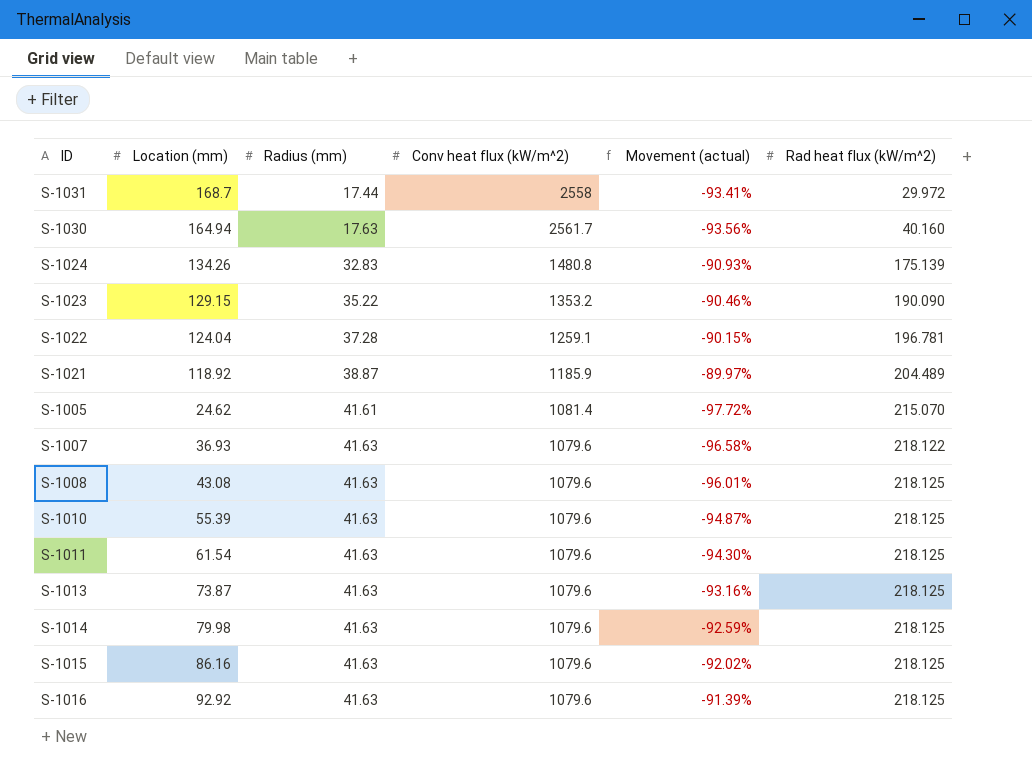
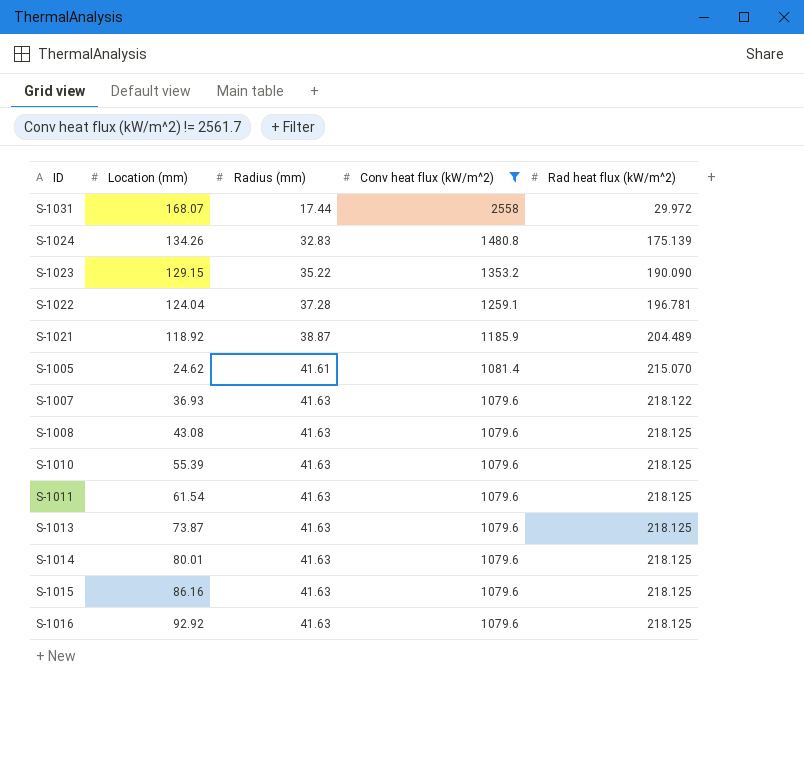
filter: none -> Conv heat flux (kW/m^2) != 2561.7
column Movement (actual) | formula: ([Location (mm)] - [Conv heat flux (kW/m^2)]) / [Conv heat flux (kW/m^2)] -> none
S-1031 | Location (mm): 168.7 -> 168.07
S-1014 | Location (mm): 79.98 -> 80.01

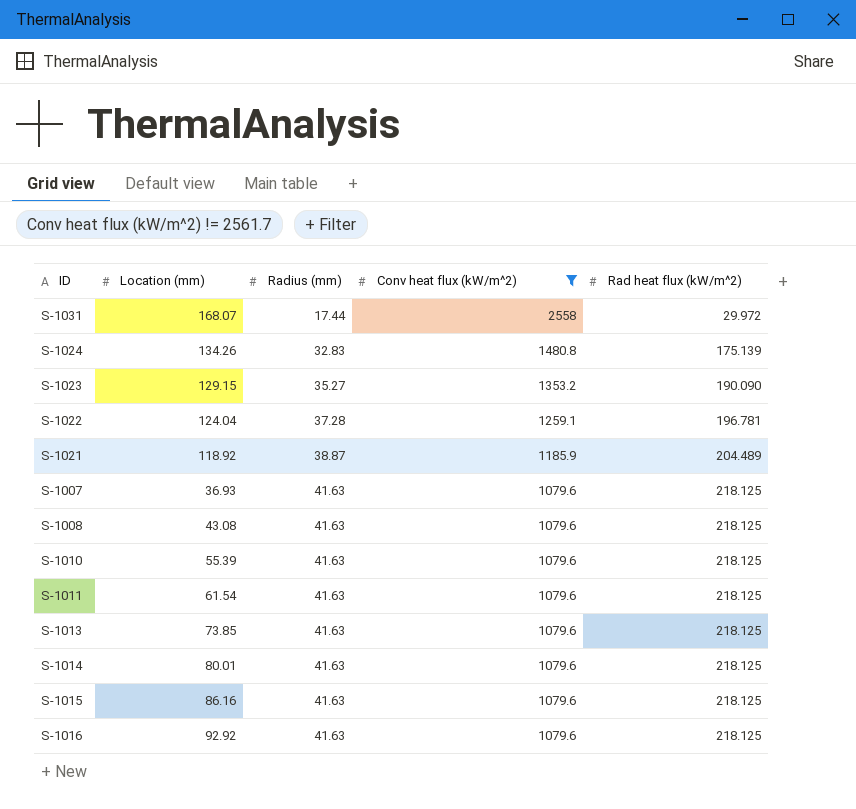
row S-1005: 24.62 | 41.61 | 1081.4 | 215.070 -> none
S-1023 | Radius (mm): 35.22 -> 35.27
S-1007 | Rad heat flux (kW/m^2): 218.122 -> 218.125
S-1013 | Location (mm): 73.87 -> 73.85

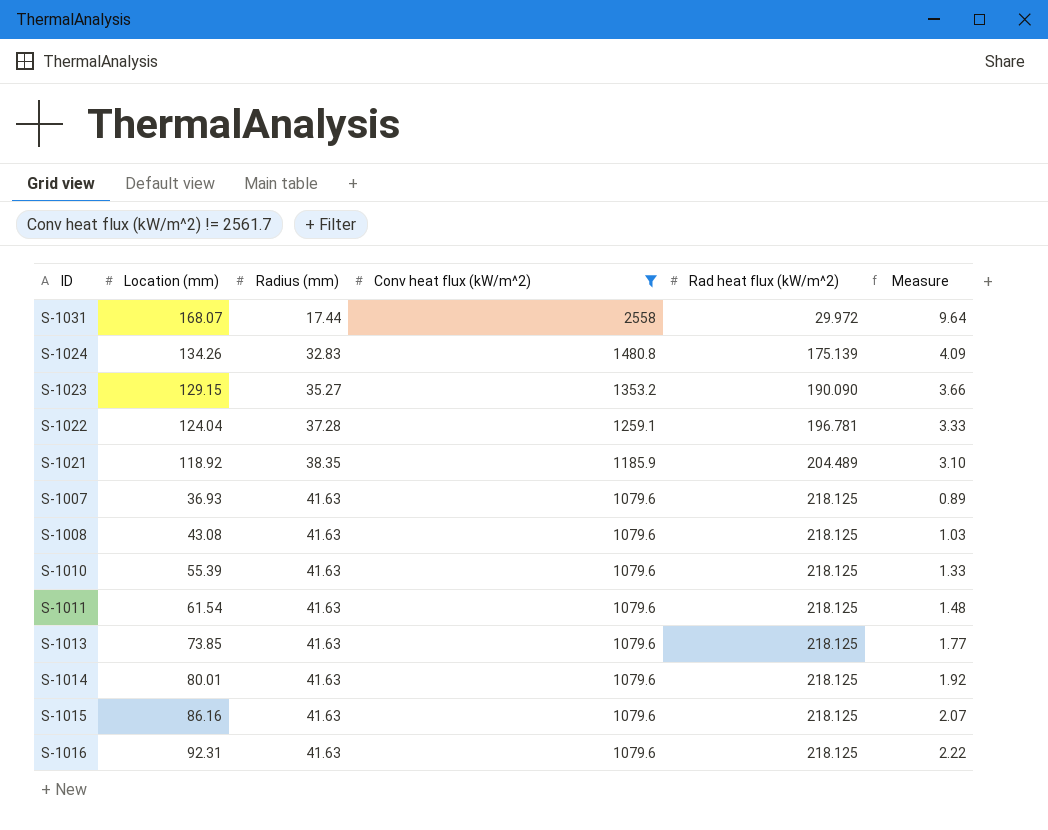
column Measure | formula: none -> [Location (mm)] / [Radius (mm)]
S-1021 | Radius (mm): 38.87 -> 38.35
S-1016 | Location (mm): 92.92 -> 92.31

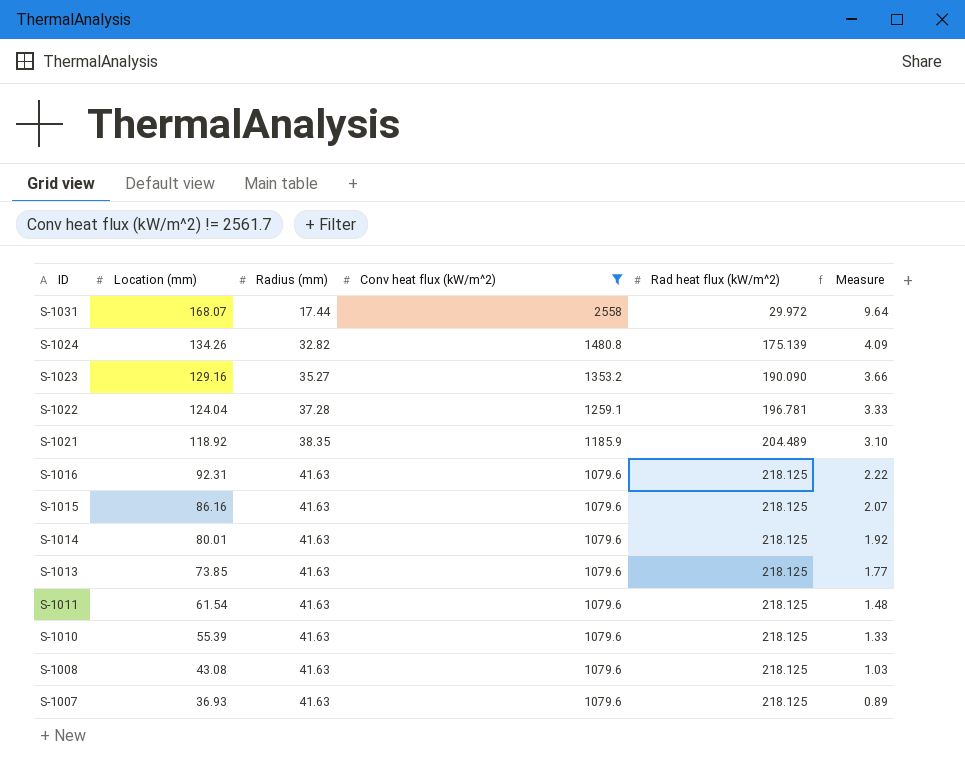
row order: Radius (mm) ascending -> ID descending
S-1024 | Radius (mm): 32.83 -> 32.82
S-1023 | Location (mm): 129.15 -> 129.16

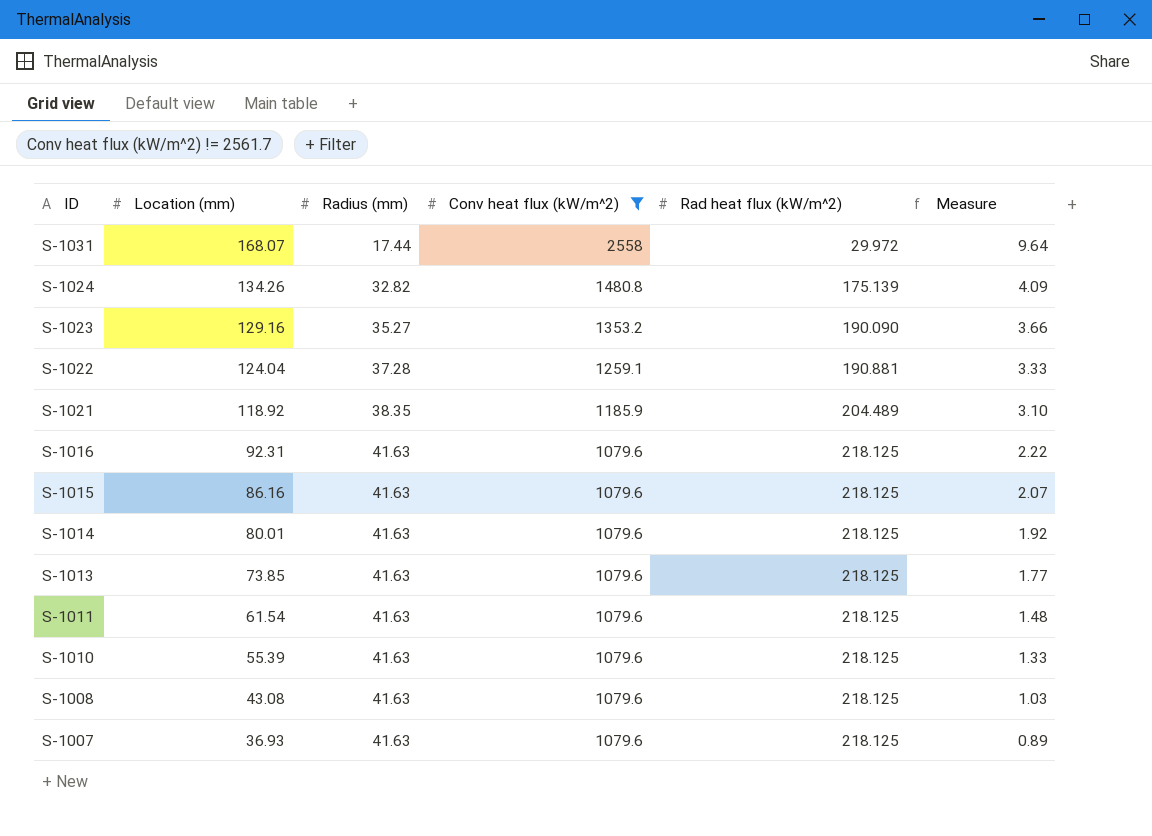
S-1022 | Rad heat flux (kW/m^2): 196.781 -> 190.881

